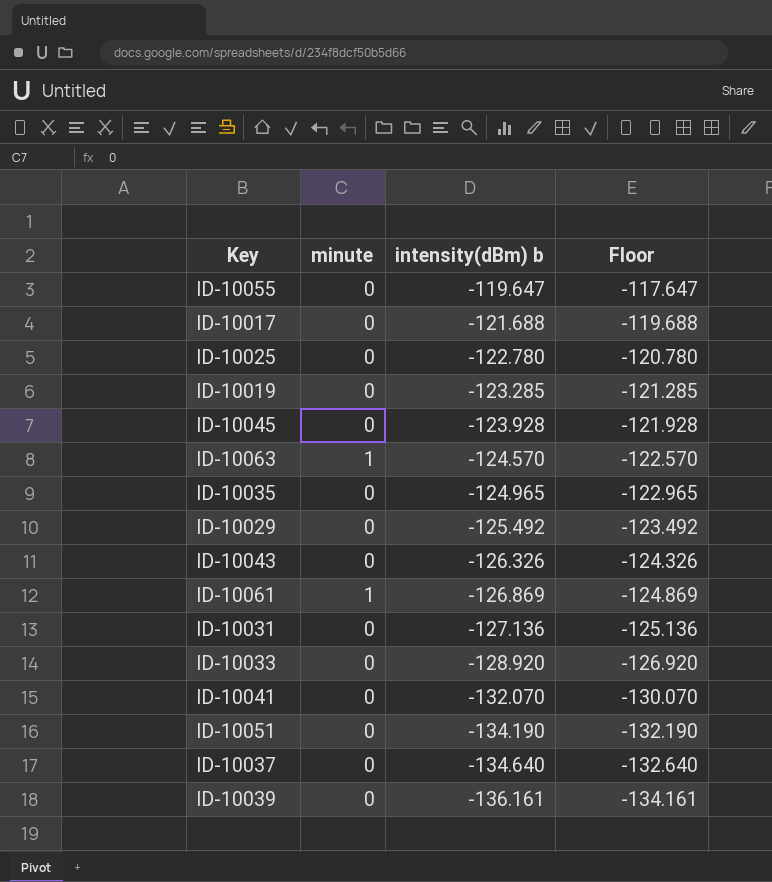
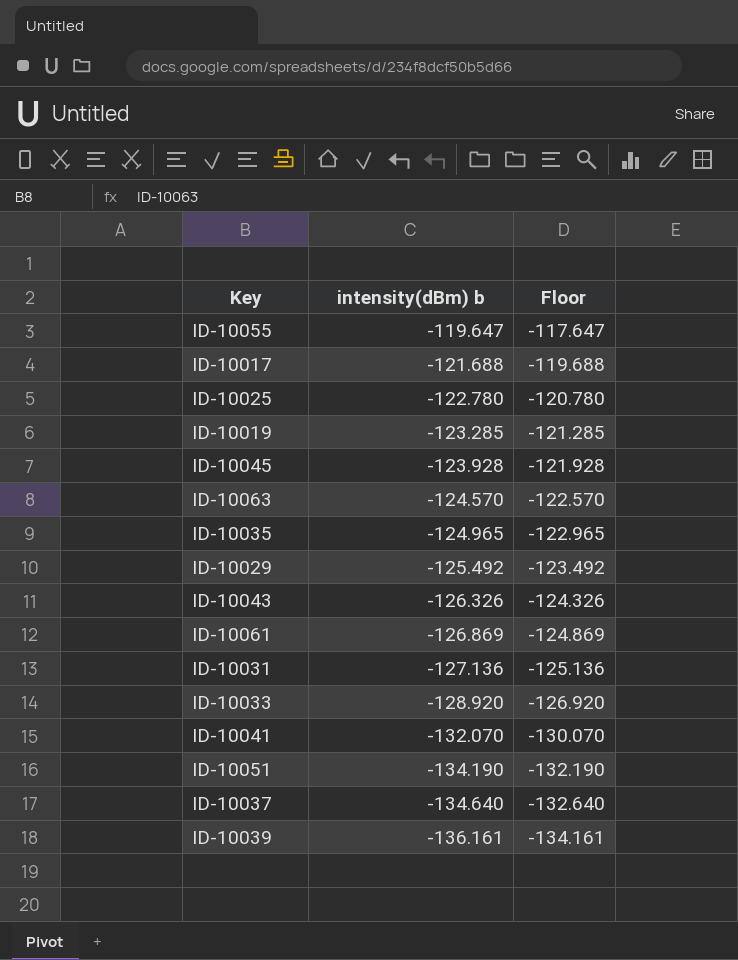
column minute | position: 2 -> none

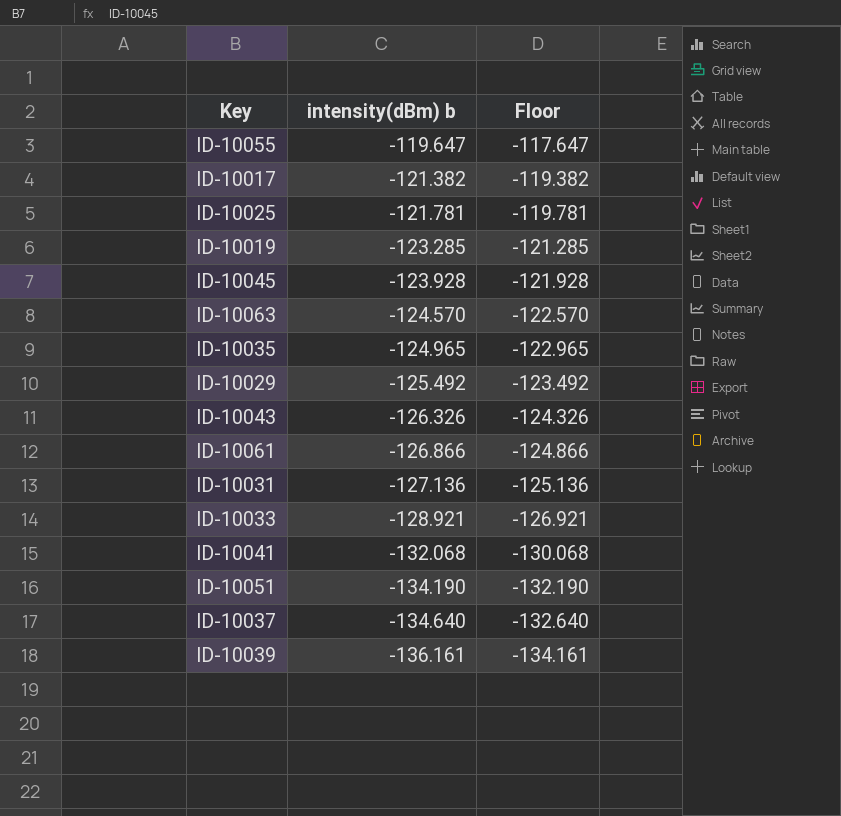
ID-10017 | intensity(dBm) b: -121.688 -> -121.382
ID-10017 | Floor: -119.688 -> -119.382
ID-10025 | intensity(dBm) b: -122.780 -> -121.781
ID-10025 | Floor: -120.780 -> -119.781
ID-10061 | intensity(dBm) b: -126.869 -> -126.866
ID-10061 | Floor: -124.869 -> -124.866
ID-10033 | intensity(dBm) b: -128.920 -> -128.921
ID-10033 | Floor: -126.920 -> -126.921
ID-10041 | intensity(dBm) b: -132.070 -> -132.068
ID-10041 | Floor: -130.070 -> -130.068

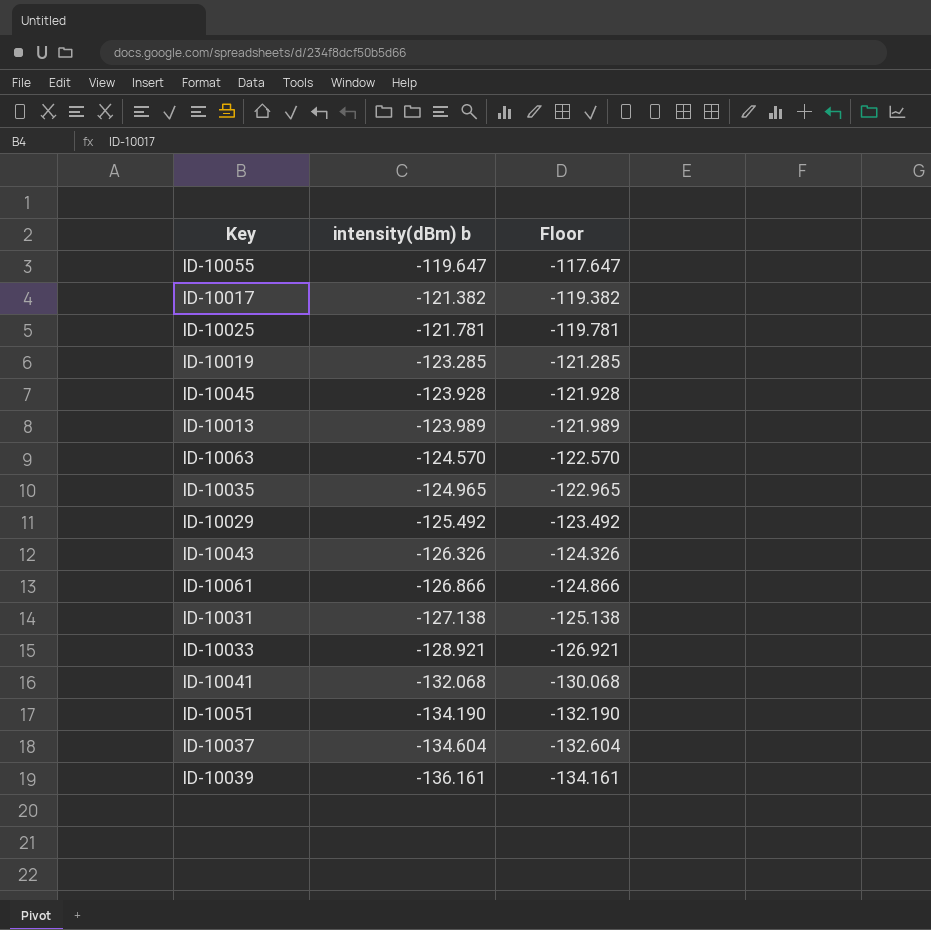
row ID-10013: none -> -123.989 | -121.989
ID-10031 | intensity(dBm) b: -127.136 -> -127.138
ID-10031 | Floor: -125.136 -> -125.138
ID-10037 | intensity(dBm) b: -134.640 -> -134.604
ID-10037 | Floor: -132.640 -> -132.604

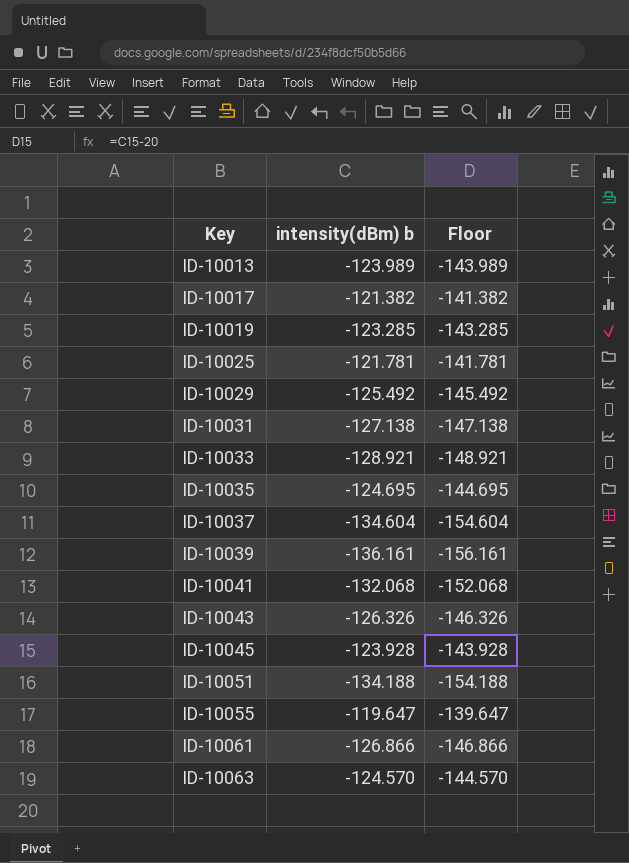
row order: intensity(dBm) b descending -> Key ascending
column Floor | formula: [intensity(dBm) b] + 2 -> [intensity(dBm) b] - 20
ID-10035 | intensity(dBm) b: -124.965 -> -124.695
ID-10051 | intensity(dBm) b: -134.190 -> -134.188

